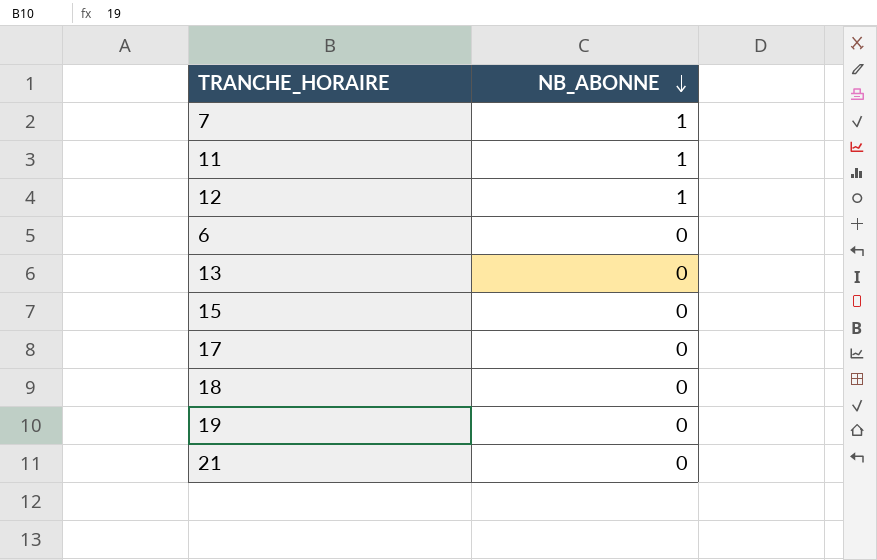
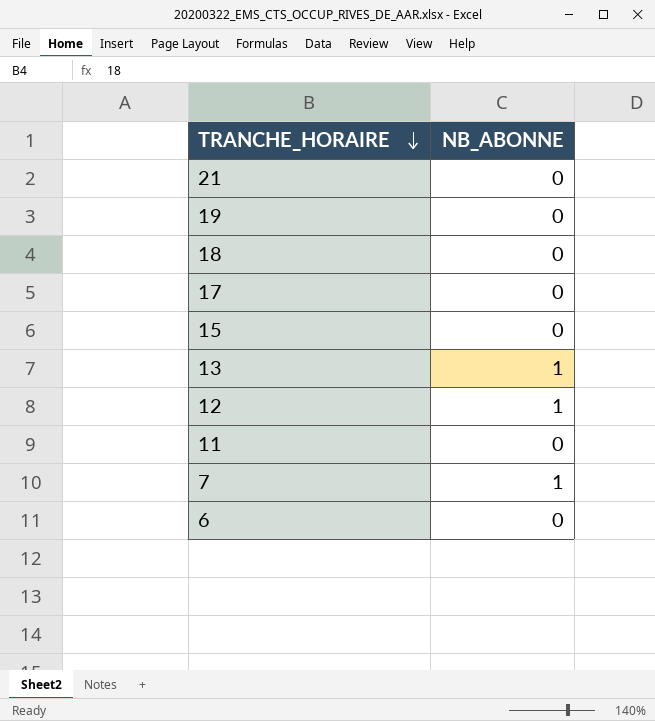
row order: NB_ABONNE descending -> TRANCHE_HORAIRE descending
13 | NB_ABONNE: 0 -> 1
11 | NB_ABONNE: 1 -> 0

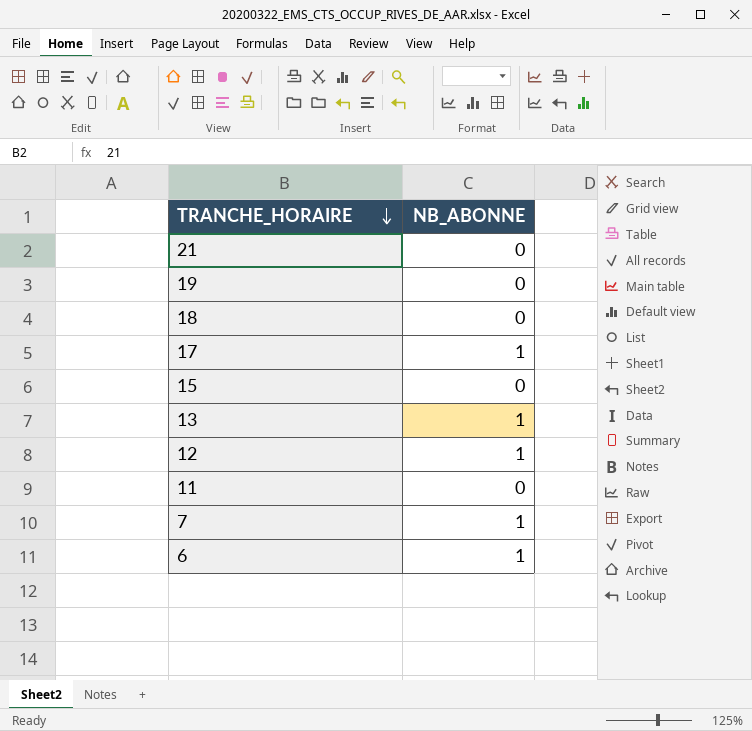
17 | NB_ABONNE: 0 -> 1
6 | NB_ABONNE: 0 -> 1

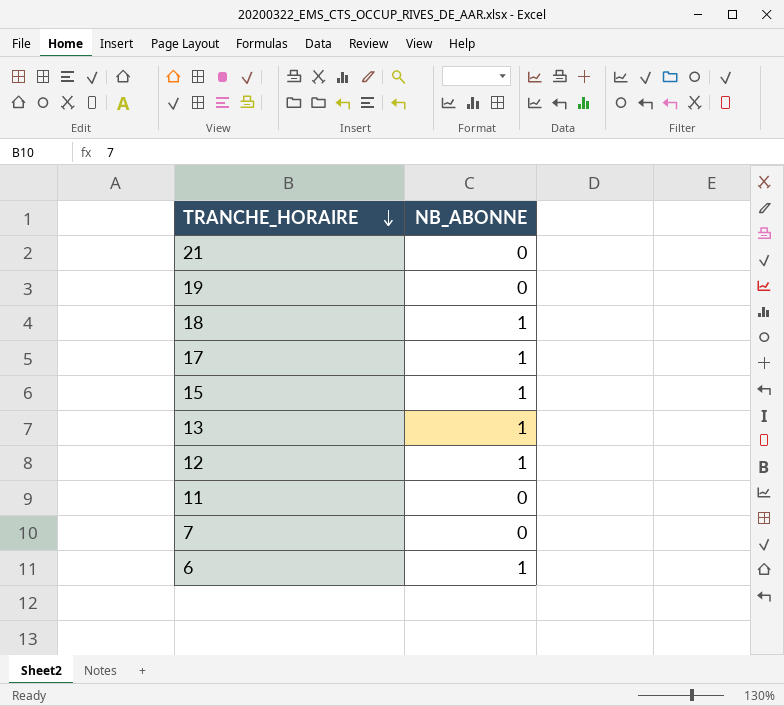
18 | NB_ABONNE: 0 -> 1
15 | NB_ABONNE: 0 -> 1
7 | NB_ABONNE: 1 -> 0

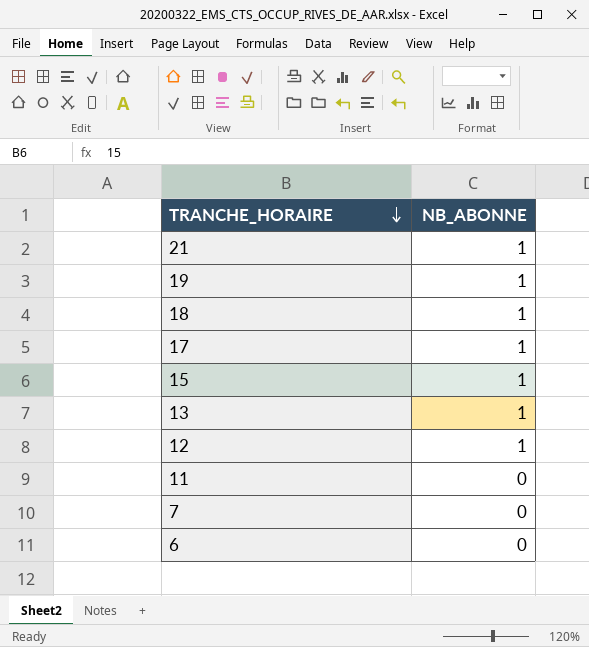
21 | NB_ABONNE: 0 -> 1
19 | NB_ABONNE: 0 -> 1
6 | NB_ABONNE: 1 -> 0

